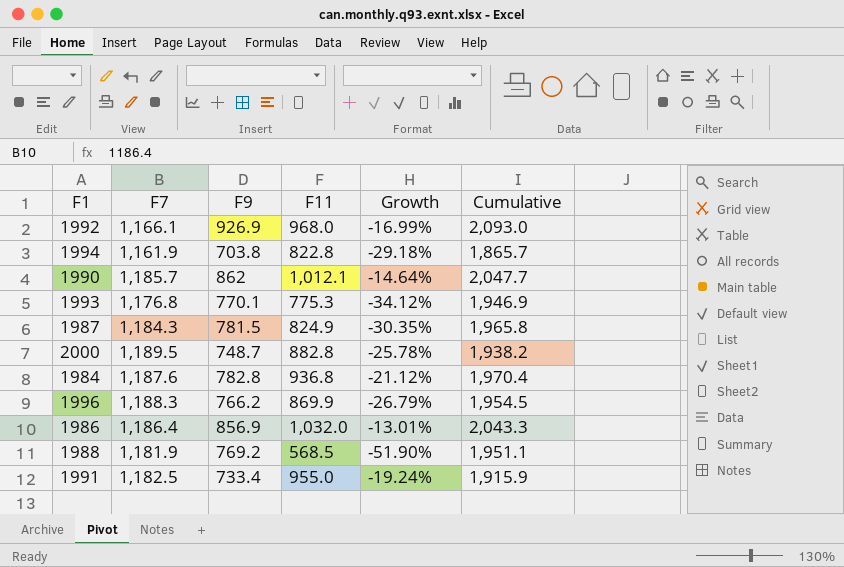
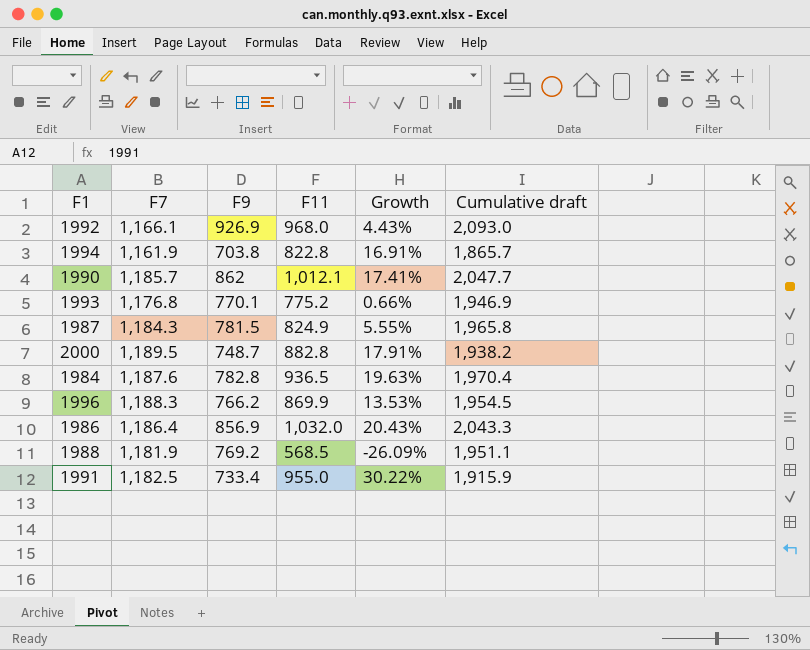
column Growth | formula: ([F11] - [F7]) / [F7] -> ([F11] - [F9]) / [F9]
column name: Cumulative -> Cumulative draft
1993 | F11: 775.3 -> 775.2
1984 | F11: 936.8 -> 936.5

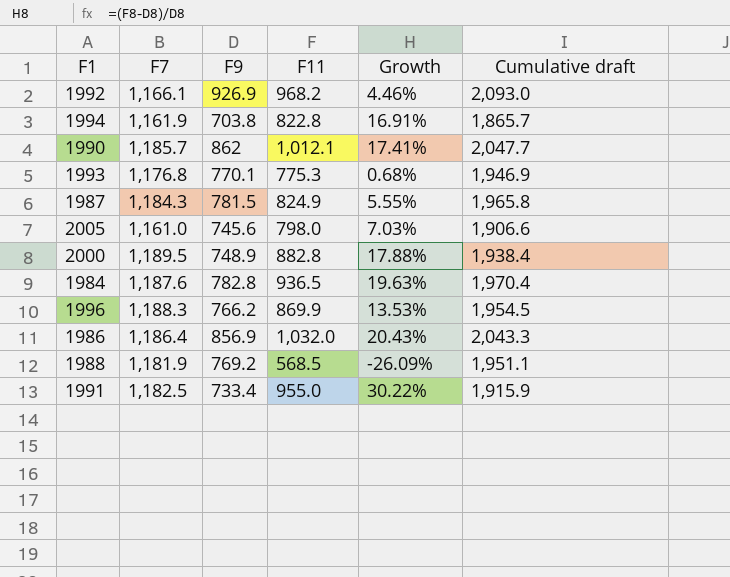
1992 | F11: 968.0 -> 968.2
1992 | Growth: 4.43% -> 4.46%
1993 | F11: 775.2 -> 775.3
1993 | Growth: 0.66% -> 0.68%
row 2005: none -> 1,161.0 | 745.6 | 798.0 | 7.03% | 1,906.6
2000 | F9: 748.7 -> 748.9
2000 | Growth: 17.91% -> 17.88%
2000 | Cumulative draft: 1,938.2 -> 1,938.4

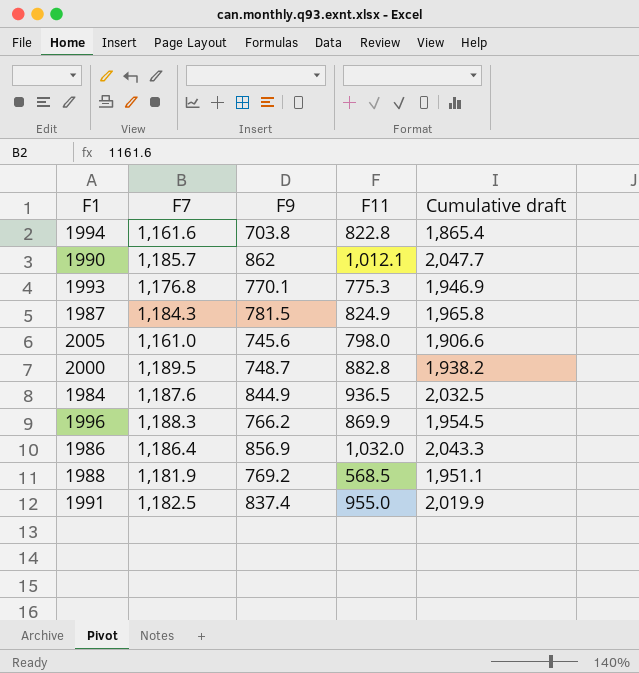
column Growth | formula: ([F11] - [F9]) / [F9] -> none
row 1992: 1,166.1 | 926.9 | 968.2 | 4.46% | 2,093.0 -> none
1994 | F7: 1,161.9 -> 1,161.6
1994 | Cumulative draft: 1,865.7 -> 1,865.4
2000 | F9: 748.9 -> 748.7
2000 | Cumulative draft: 1,938.4 -> 1,938.2
1984 | F9: 782.8 -> 844.9
1984 | Cumulative draft: 1,970.4 -> 2,032.5
1991 | F9: 733.4 -> 837.4
1991 | Cumulative draft: 1,915.9 -> 2,019.9

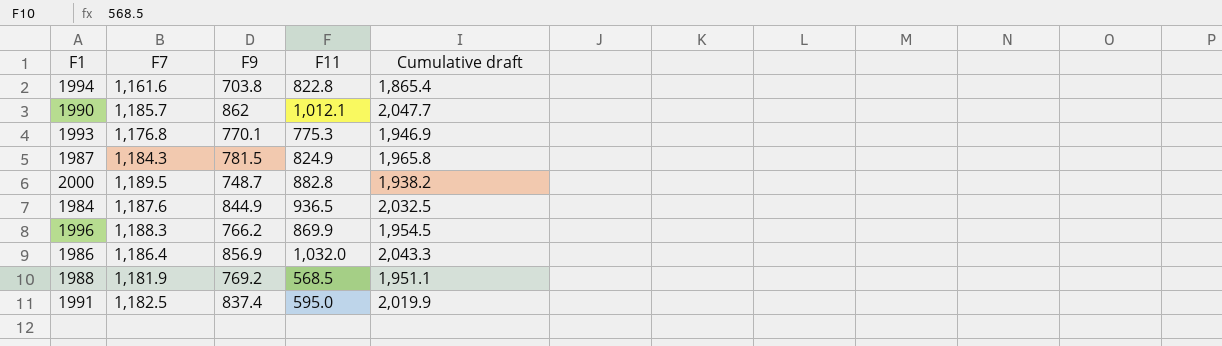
row 2005: 1,161.0 | 745.6 | 798.0 | 1,906.6 -> none
1991 | F11: 955.0 -> 595.0

